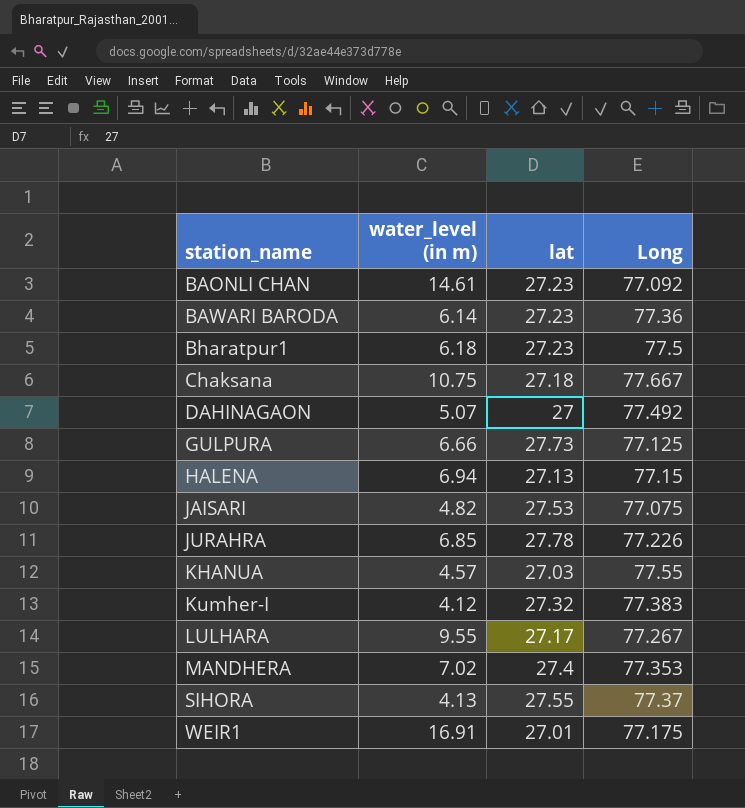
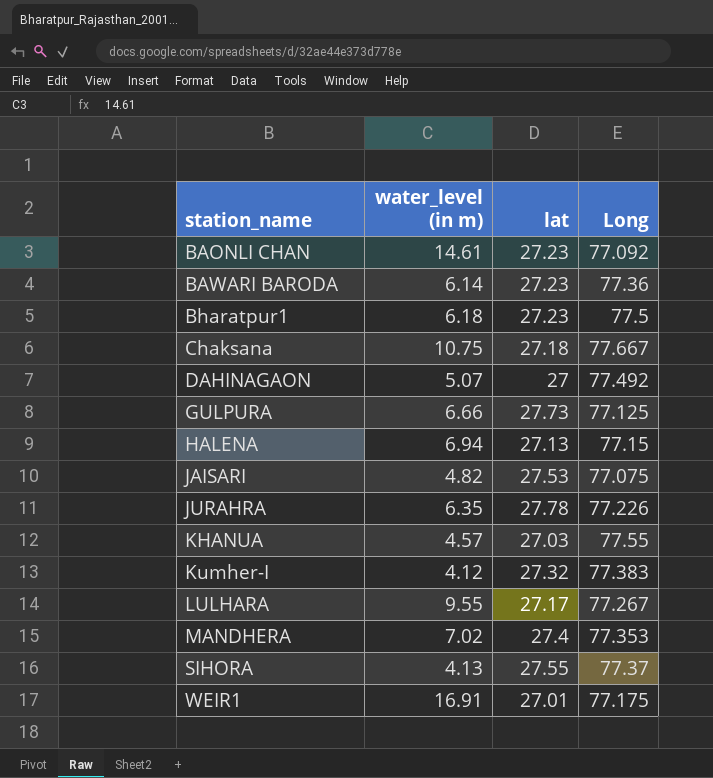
JURAHRA | water_level (in m): 6.85 -> 6.35

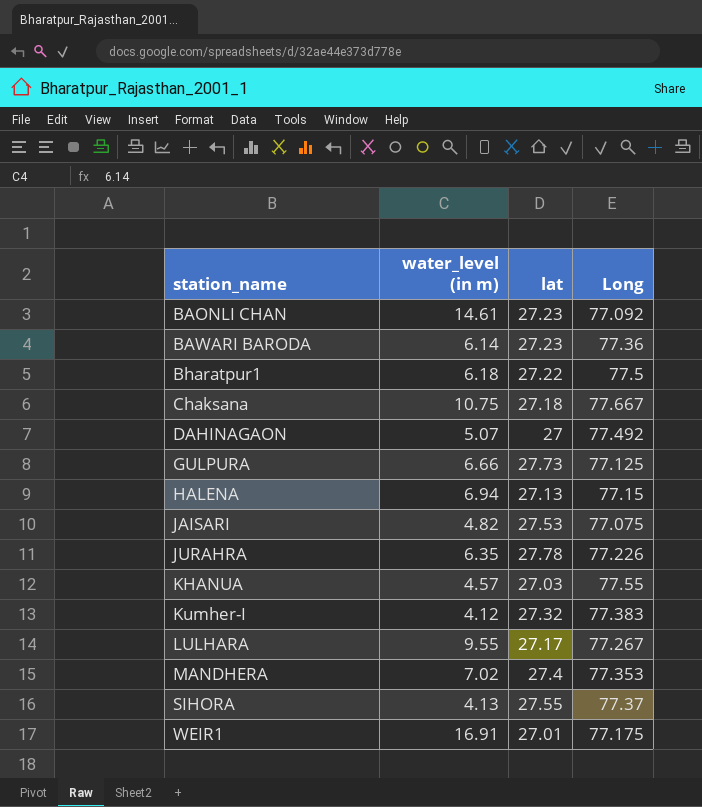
Bharatpur1 | lat: 27.23 -> 27.22

